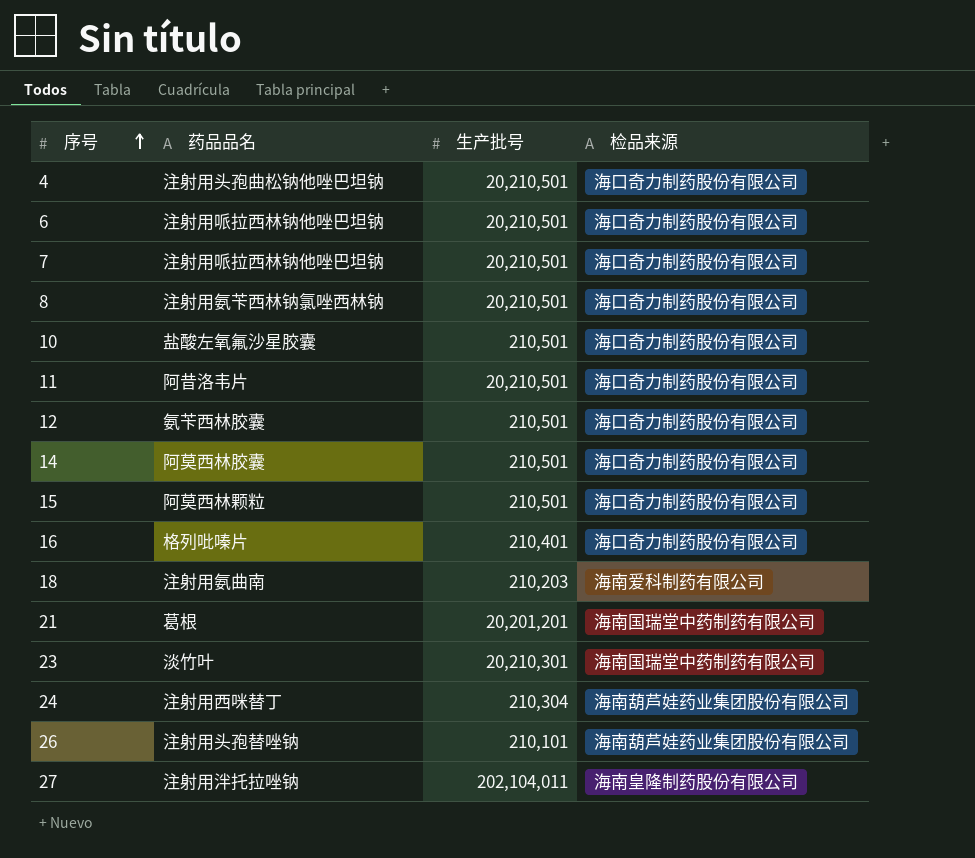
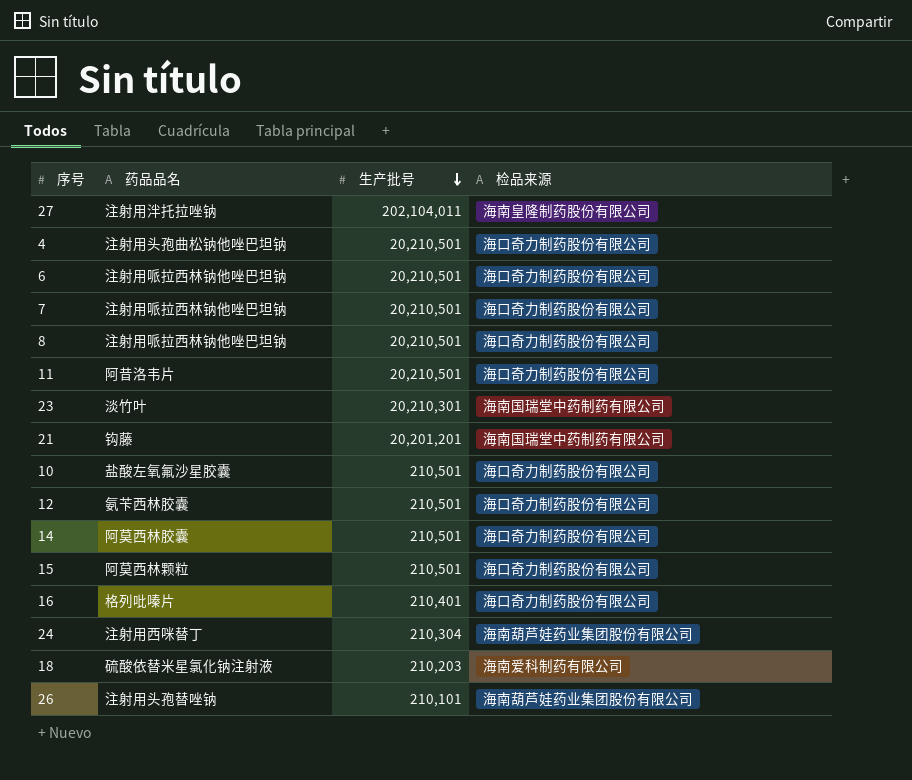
row order: 序号 ascending -> 生产批号 descending
8 | 药品品名: 注射用氨苄西林钠氯唑西林钠 -> 注射用哌拉西林钠他唑巴坦钠
21 | 药品品名: 葛根 -> 钩藤
18 | 药品品名: 注射用氨曲南 -> 硫酸依替米星氯化钠注射液

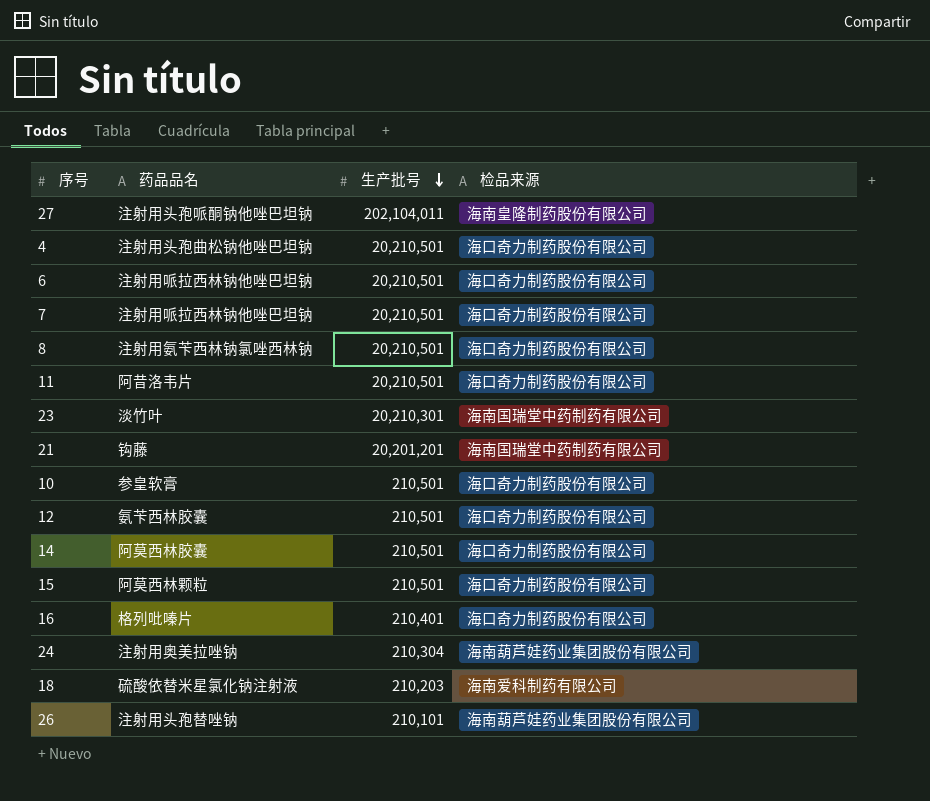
27 | 药品品名: 注射用泮托拉唑钠 -> 注射用头孢哌酮钠他唑巴坦钠
8 | 药品品名: 注射用哌拉西林钠他唑巴坦钠 -> 注射用氨苄西林钠氯唑西林钠
10 | 药品品名: 盐酸左氧氟沙星胶囊 -> 参皇软膏
24 | 药品品名: 注射用西咪替丁 -> 注射用奥美拉唑钠

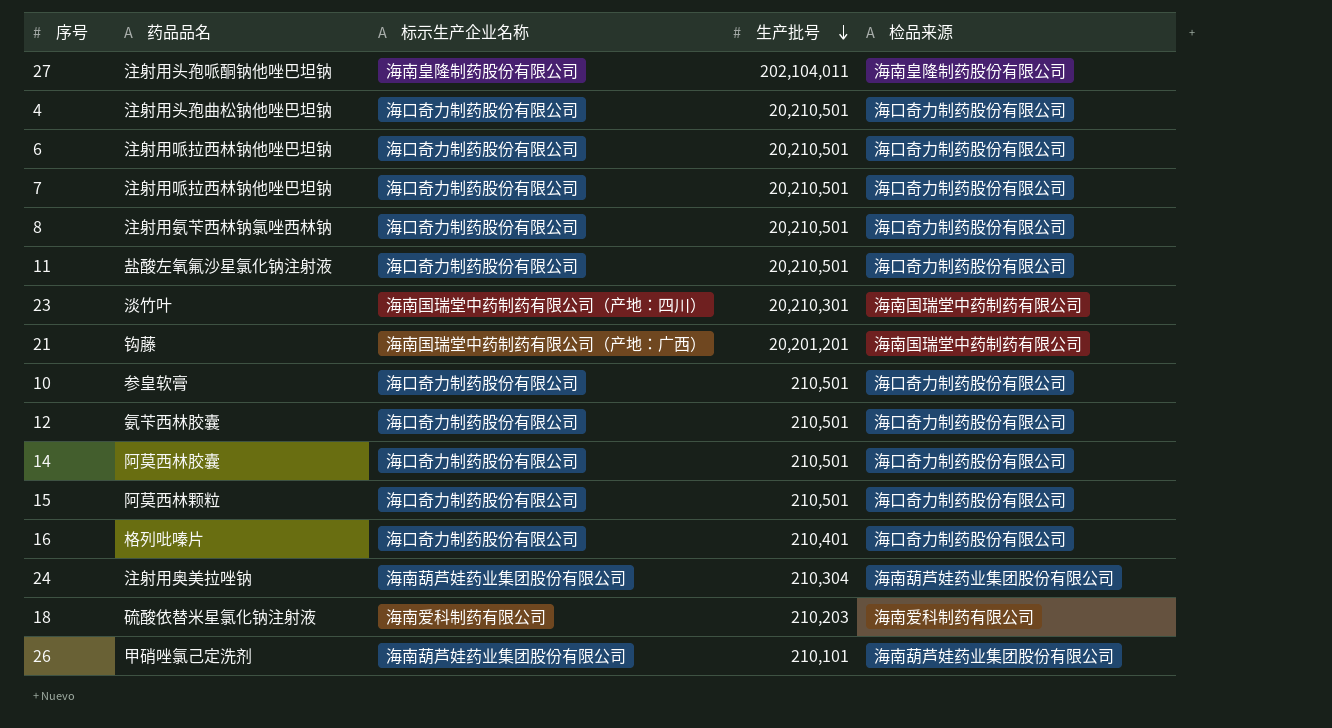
column 标示生产企业名称 | position: none -> 3
11 | 药品品名: 阿昔洛韦片 -> 盐酸左氧氟沙星氯化钠注射液
26 | 药品品名: 注射用头孢替唑钠 -> 甲硝唑氯己定洗剂

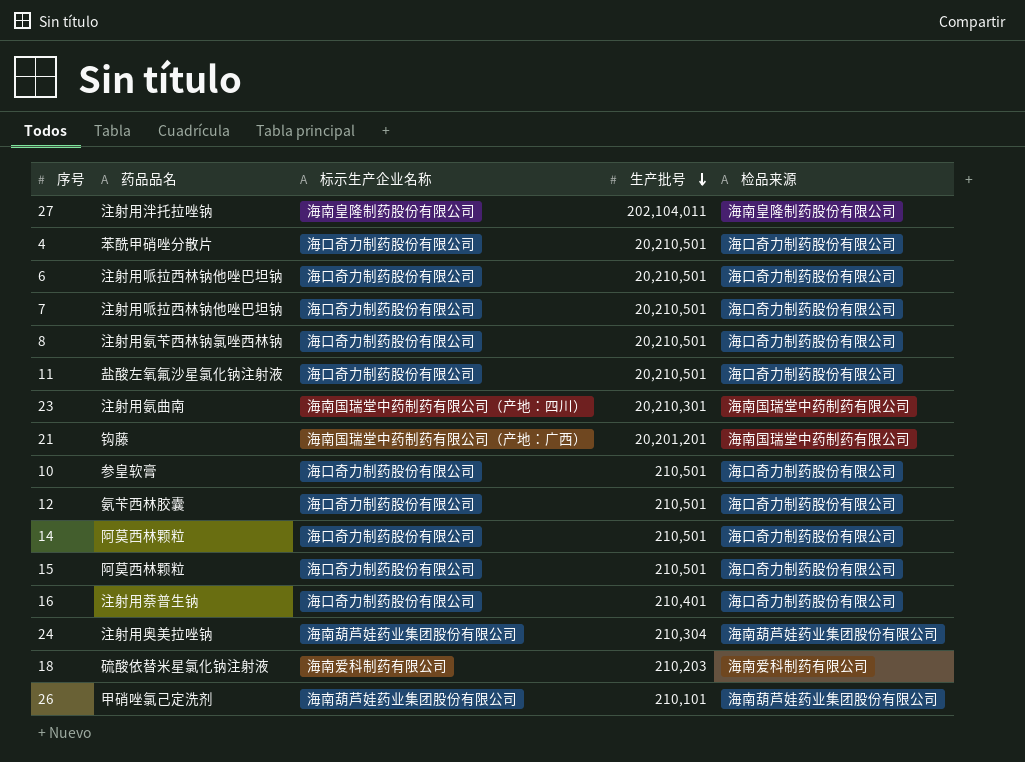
27 | 药品品名: 注射用头孢哌酮钠他唑巴坦钠 -> 注射用泮托拉唑钠
4 | 药品品名: 注射用头孢曲松钠他唑巴坦钠 -> 苯酰甲硝唑分散片
23 | 药品品名: 淡竹叶 -> 注射用氨曲南
14 | 药品品名: 阿莫西林胶囊 -> 阿莫西林颗粒
16 | 药品品名: 格列吡嗪片 -> 注射用萘普生钠

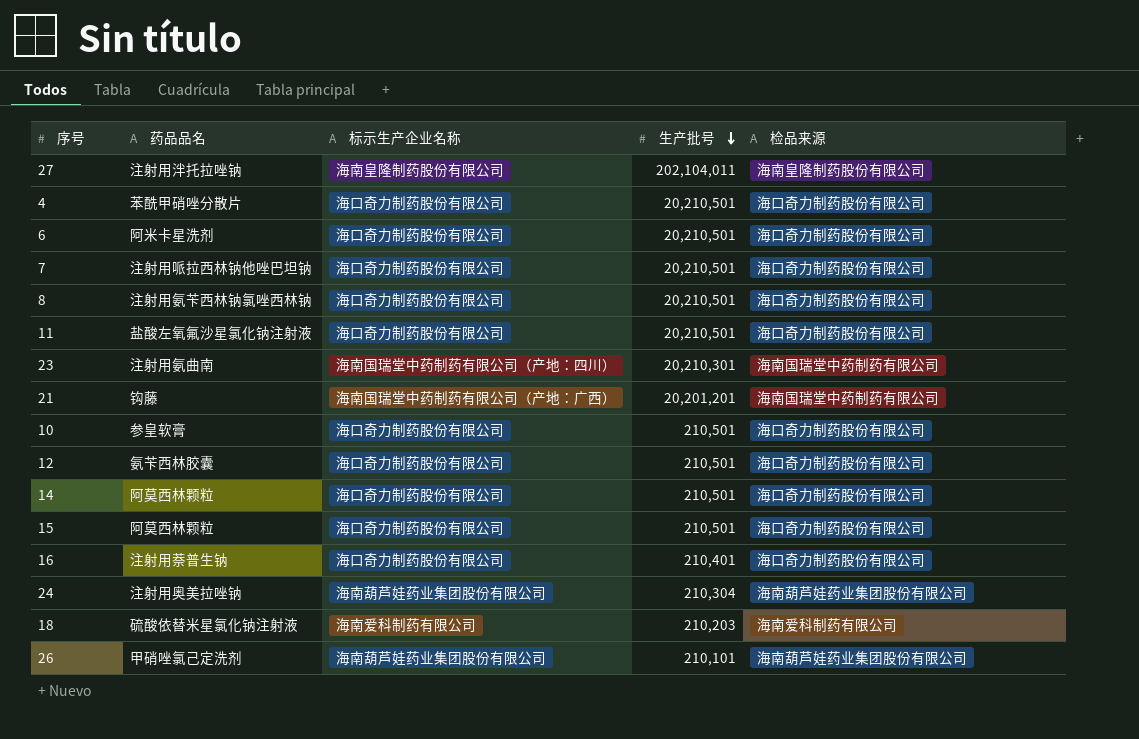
6 | 药品品名: 注射用哌拉西林钠他唑巴坦钠 -> 阿米卡星洗剂

